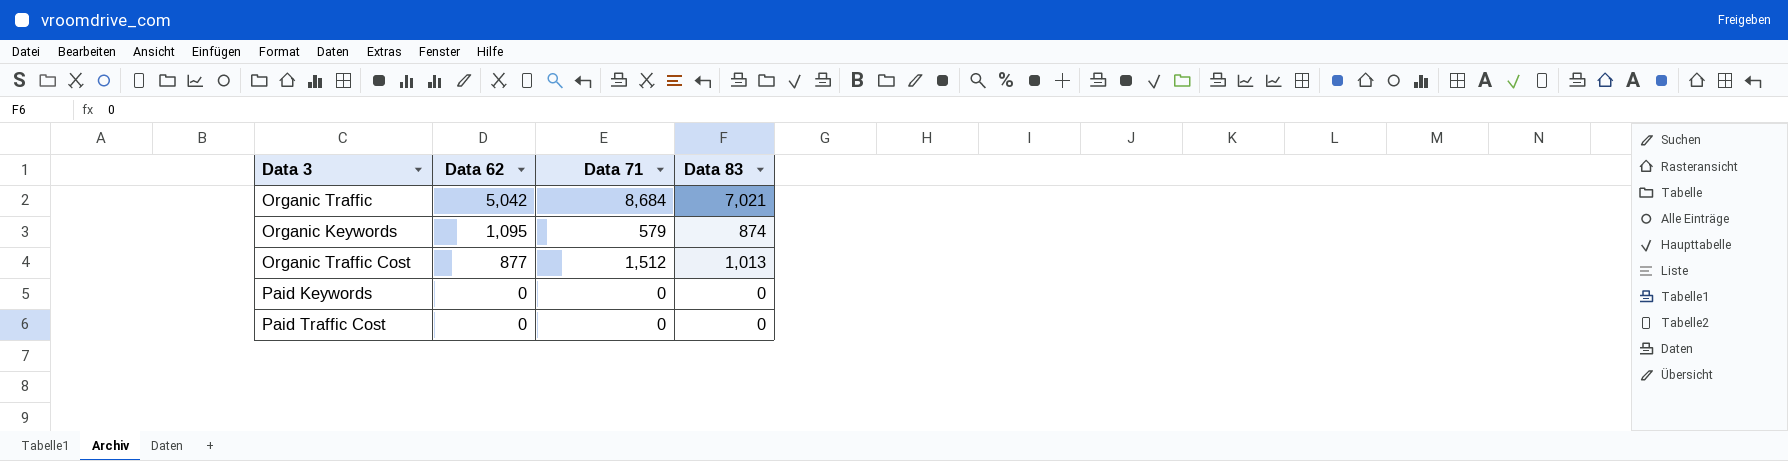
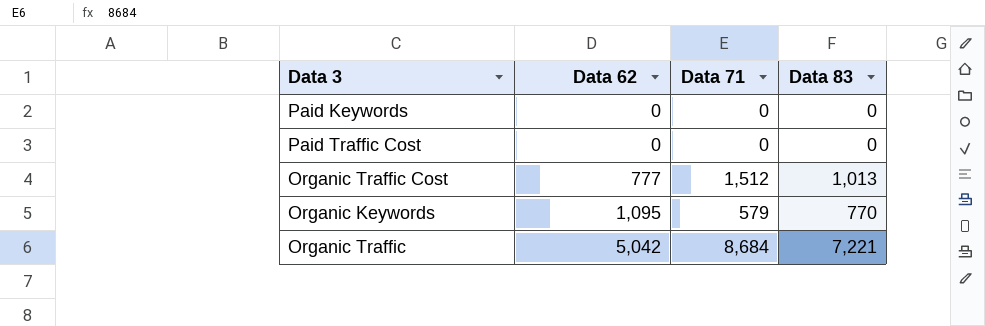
row order: Data 62 descending -> Data 62 ascending
Organic Traffic Cost | Data 62: 877 -> 777
Organic Keywords | Data 83: 874 -> 770
Organic Traffic | Data 83: 7,021 -> 7,221

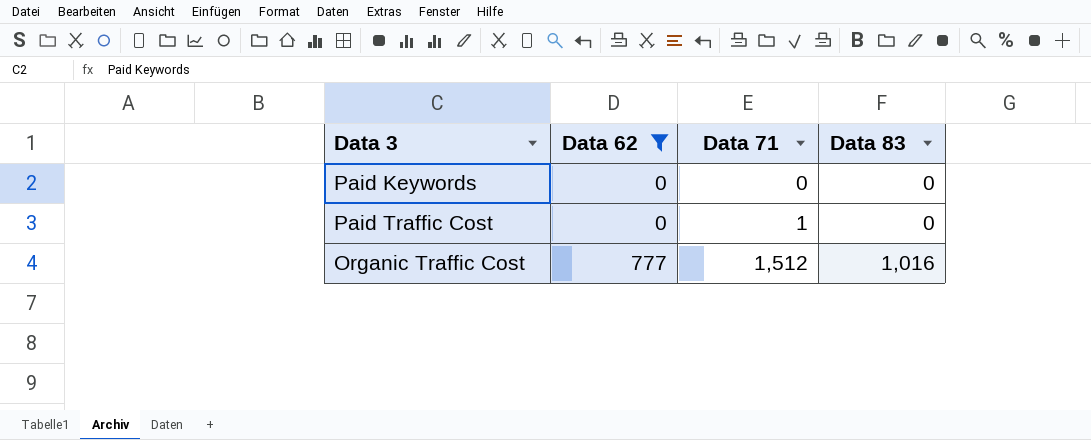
filter: none -> Data 62 <= 777
Paid Traffic Cost | Data 71: 0 -> 1
Organic Traffic Cost | Data 83: 1,013 -> 1,016

